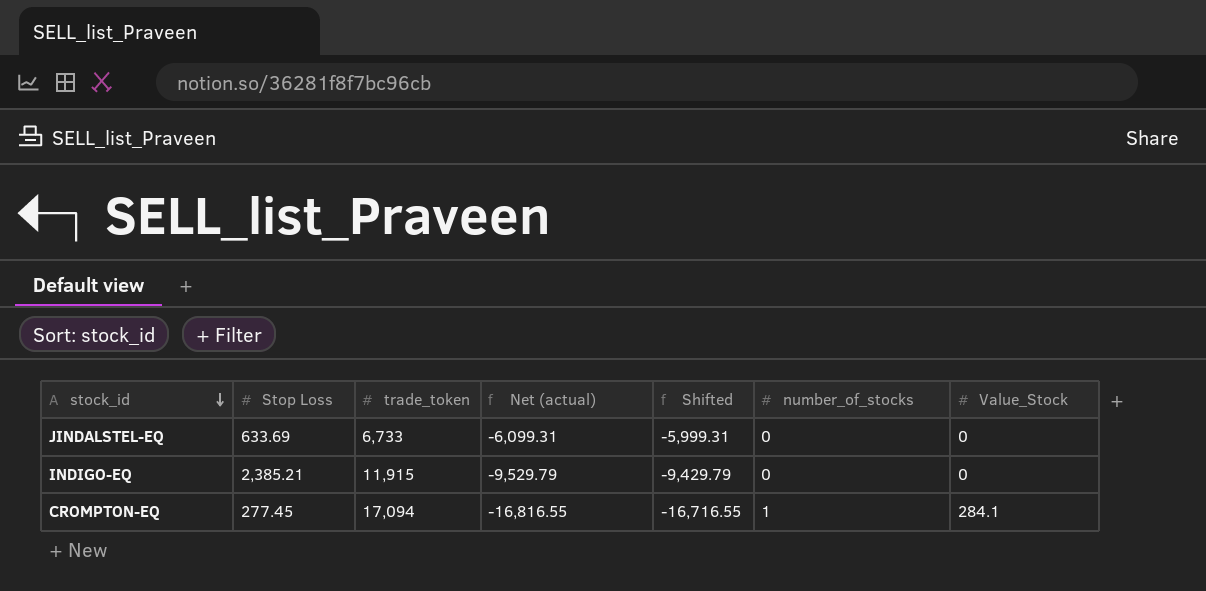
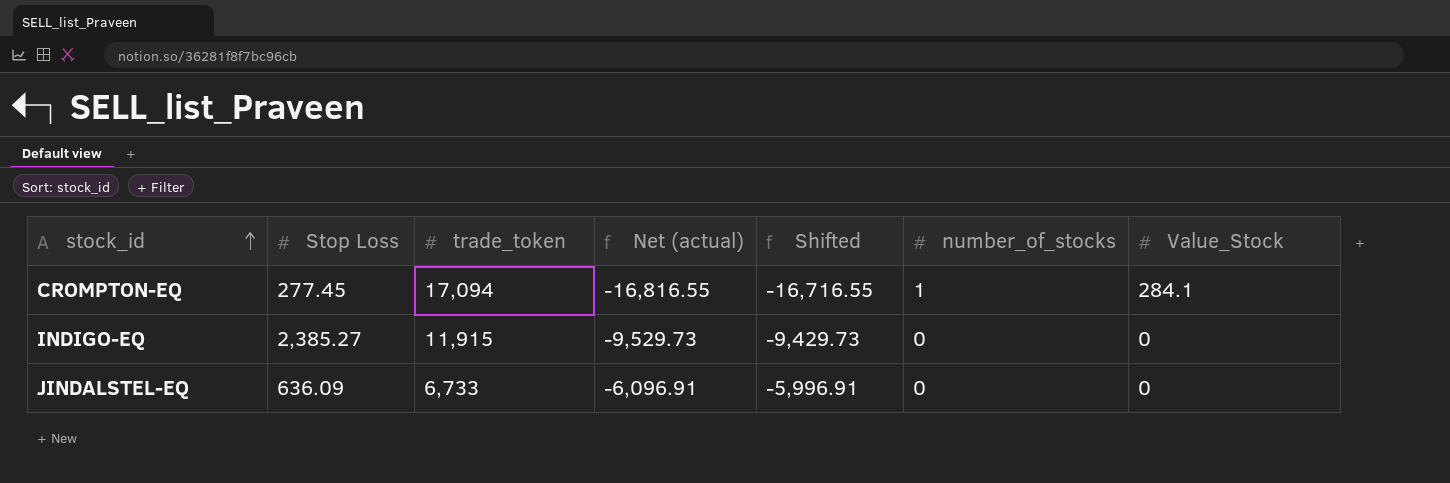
row order: stock_id descending -> stock_id ascending
INDIGO-EQ | Stop Loss: 2,385.21 -> 2,385.27
INDIGO-EQ | Net (actual): -9,529.79 -> -9,529.73
INDIGO-EQ | Shifted: -9,429.79 -> -9,429.73
JINDALSTEL-EQ | Stop Loss: 633.69 -> 636.09
JINDALSTEL-EQ | Net (actual): -6,099.31 -> -6,096.91
JINDALSTEL-EQ | Shifted: -5,999.31 -> -5,996.91

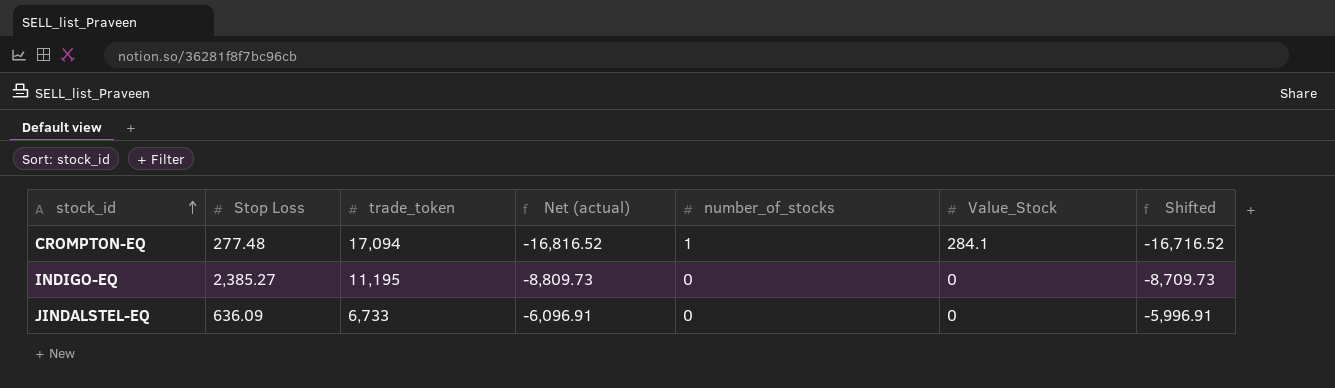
column Shifted | position: 5 -> 7
CROMPTON-EQ | Stop Loss: 277.45 -> 277.48
CROMPTON-EQ | Net (actual): -16,816.55 -> -16,816.52
CROMPTON-EQ | Shifted: -16,716.55 -> -16,716.52
INDIGO-EQ | trade_token: 11,915 -> 11,195
INDIGO-EQ | Net (actual): -9,529.73 -> -8,809.73
INDIGO-EQ | Shifted: -9,429.73 -> -8,709.73

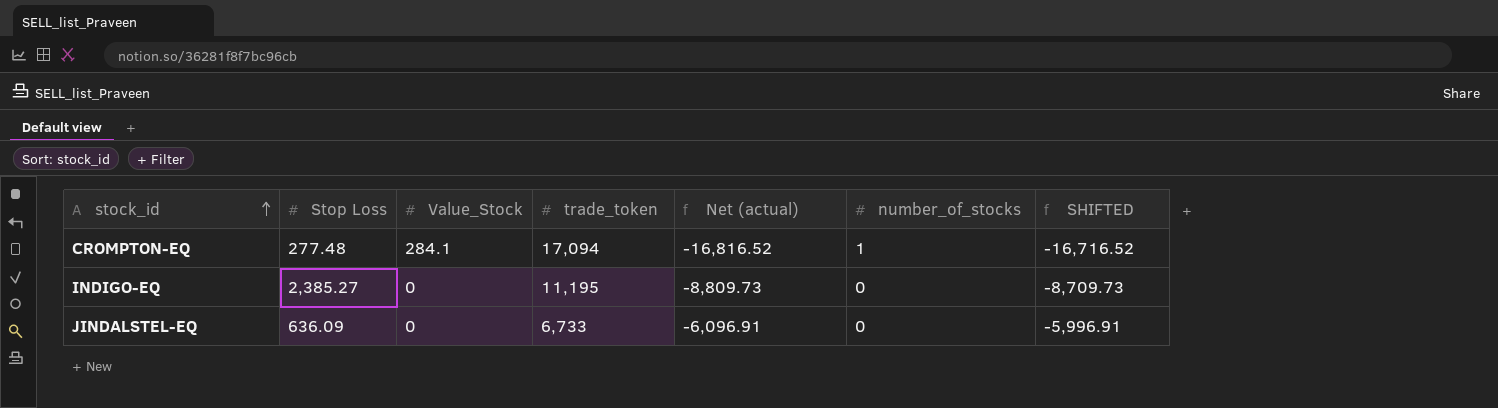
column Value_Stock | position: 6 -> 3
column name: Shifted -> SHIFTED

